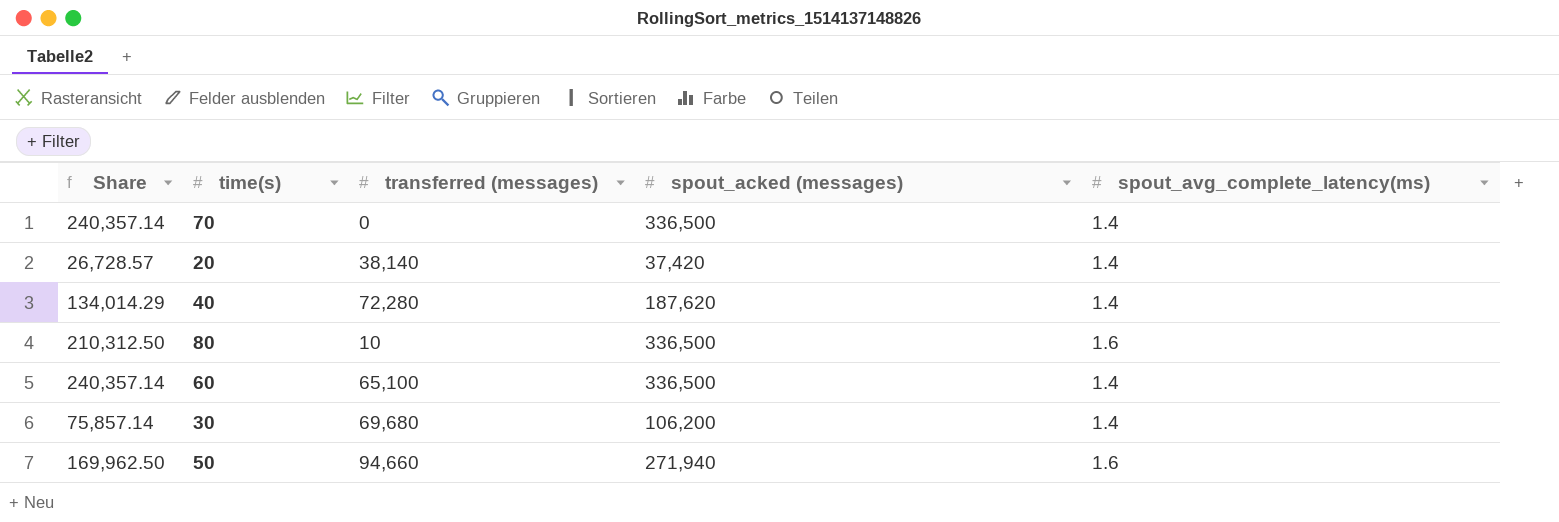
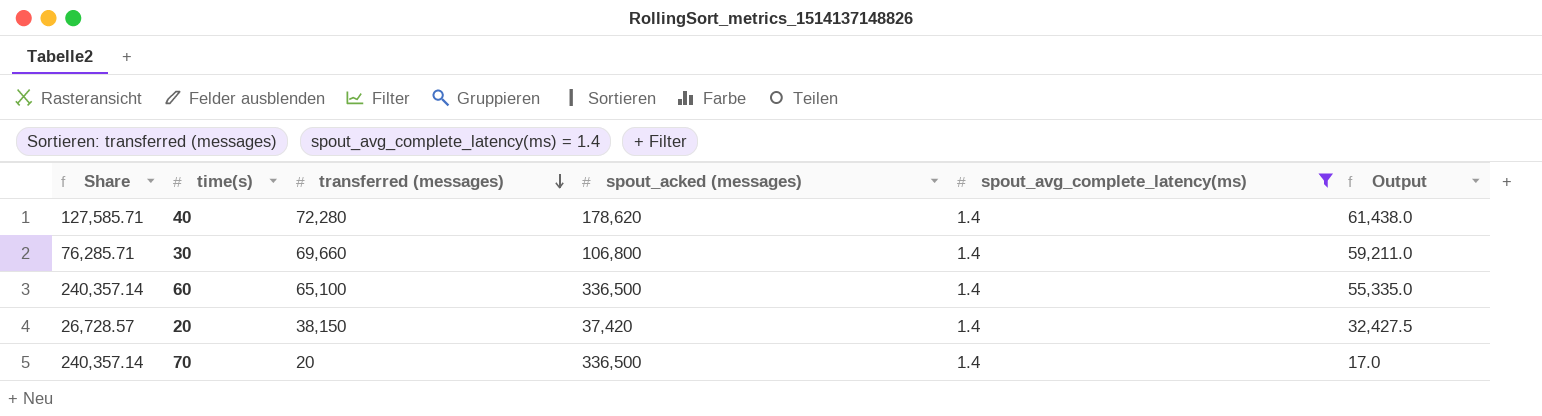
filter: none -> spout_avg_complete_latency(ms) = 1.4
row order: none -> transferred (messages) descending
column Output | formula: none -> [transferred (messages)] * 0.85
40 | Share: 134,014.29 -> 127,585.71
40 | spout_acked (messages): 187,620 -> 178,620
30 | Share: 75,857.14 -> 76,285.71
30 | transferred (messages): 69,680 -> 69,660
30 | spout_acked (messages): 106,200 -> 106,800
20 | transferred (messages): 38,140 -> 38,150
70 | transferred (messages): 0 -> 20

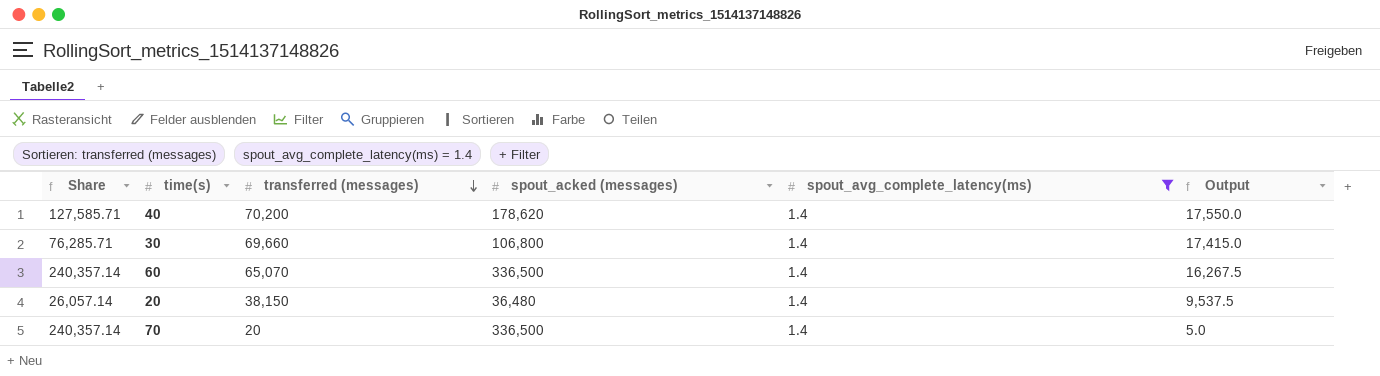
column Output | formula: [transferred (messages)] * 0.85 -> [transferred (messages)] * 0.25
40 | transferred (messages): 72,280 -> 70,200
60 | transferred (messages): 65,100 -> 65,070
20 | Share: 26,728.57 -> 26,057.14
20 | spout_acked (messages): 37,420 -> 36,480

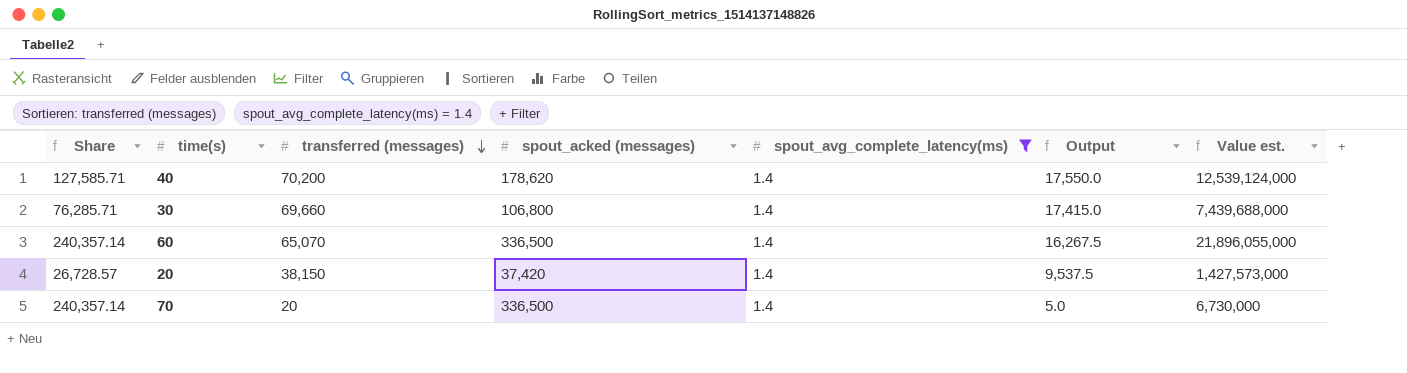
column Value est. | formula: none -> [transferred (messages)] * [spout_acked (messages)]
20 | Share: 26,057.14 -> 26,728.57
20 | spout_acked (messages): 36,480 -> 37,420

